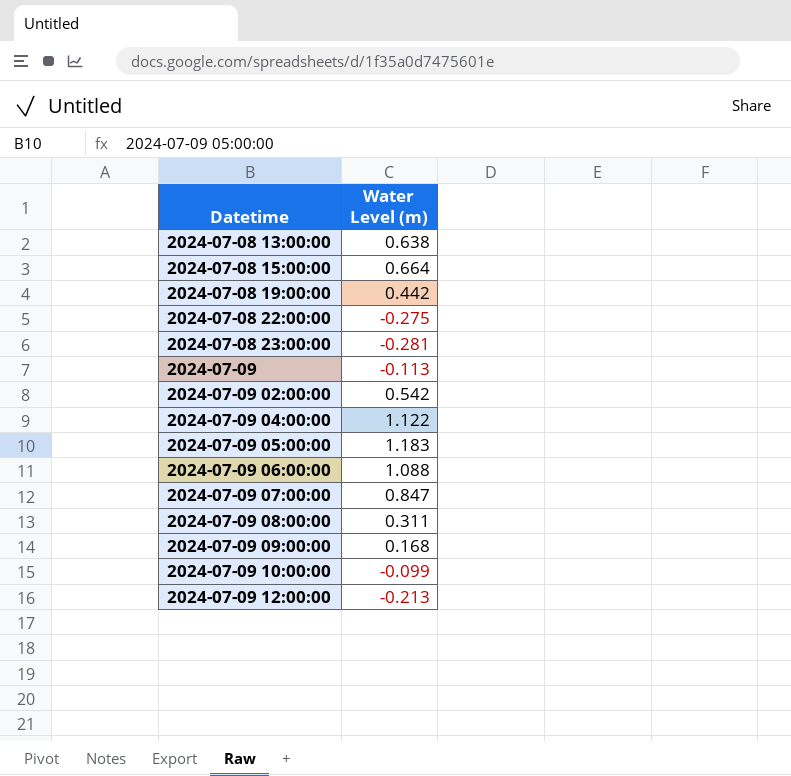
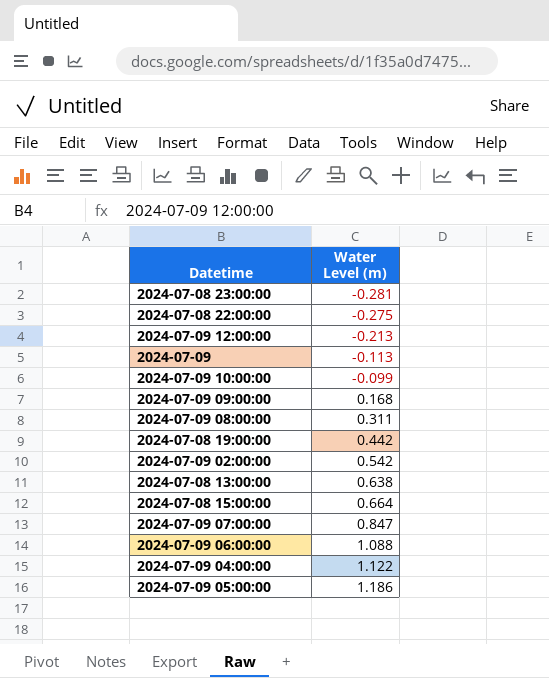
row order: Datetime ascending -> Water Level (m) ascending
2024-07-09 05:00:00 | Water Level (m): 1.183 -> 1.186

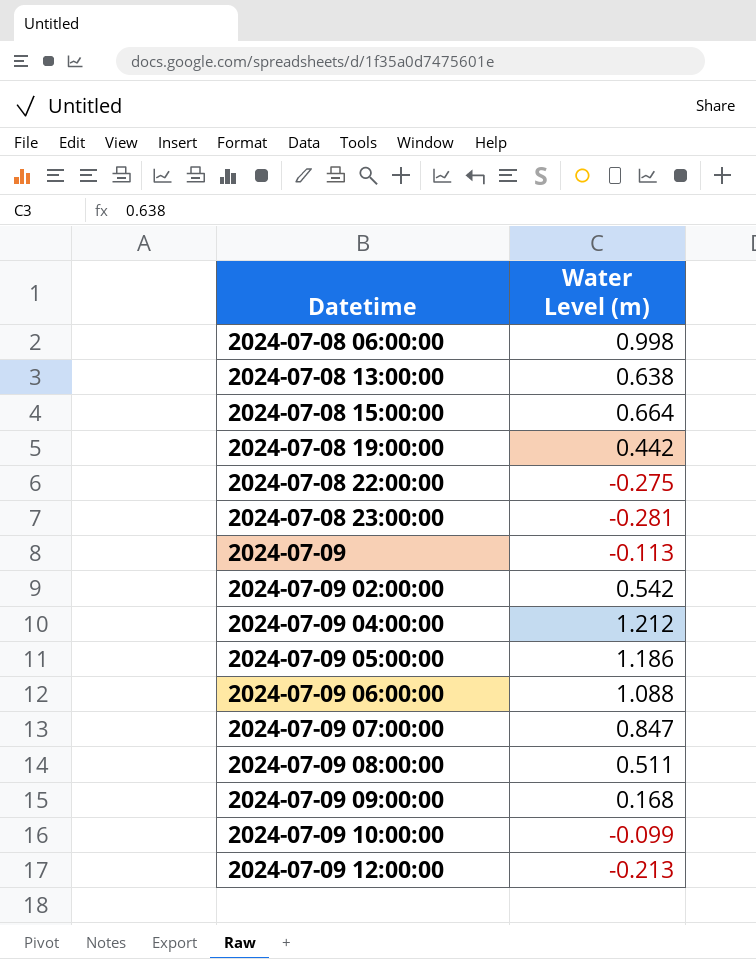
row order: Water Level (m) ascending -> Datetime ascending
row 2024-07-08 06:00:00: none -> 0.998
2024-07-09 04:00:00 | Water Level (m): 1.122 -> 1.212
2024-07-09 08:00:00 | Water Level (m): 0.311 -> 0.511

